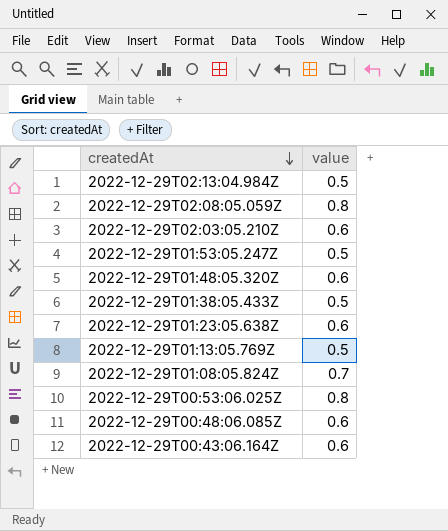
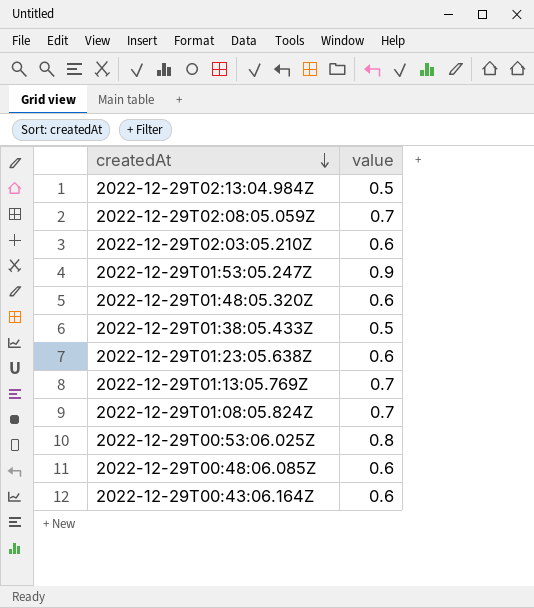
2022-12-29T02:08:05.059Z | value: 0.8 -> 0.7
2022-12-29T01:53:05.247Z | value: 0.5 -> 0.9
2022-12-29T01:13:05.769Z | value: 0.5 -> 0.7

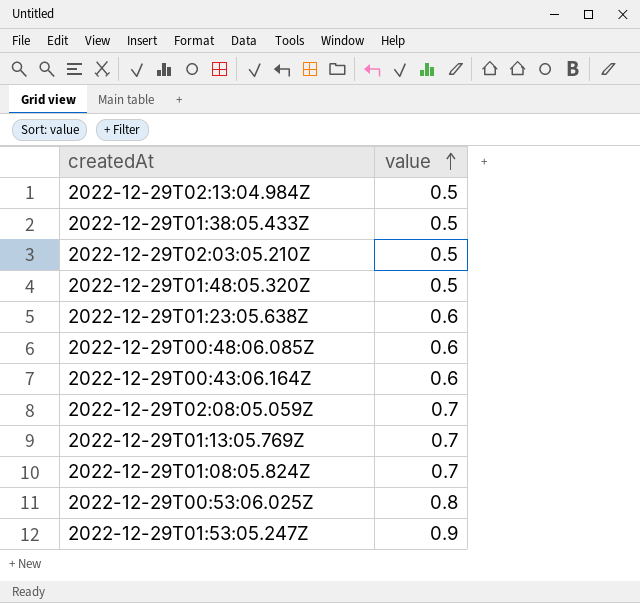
row order: createdAt descending -> value ascending
2022-12-29T02:03:05.210Z | value: 0.6 -> 0.5
2022-12-29T01:48:05.320Z | value: 0.6 -> 0.5

